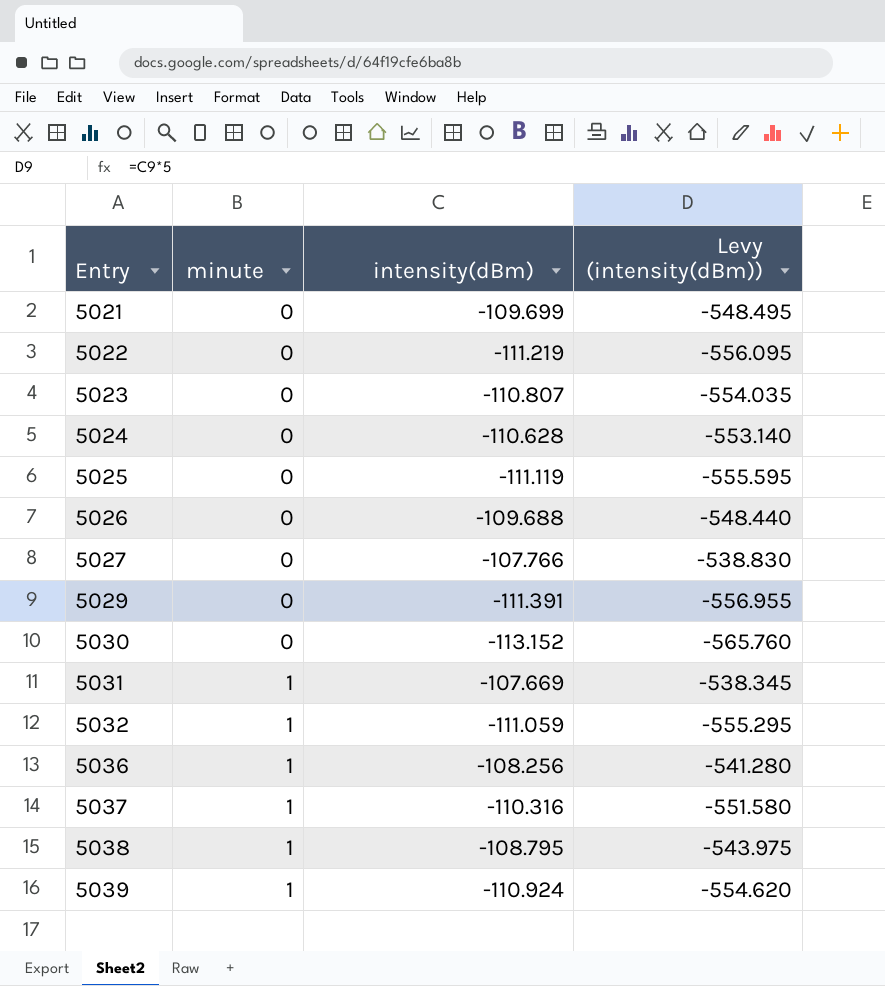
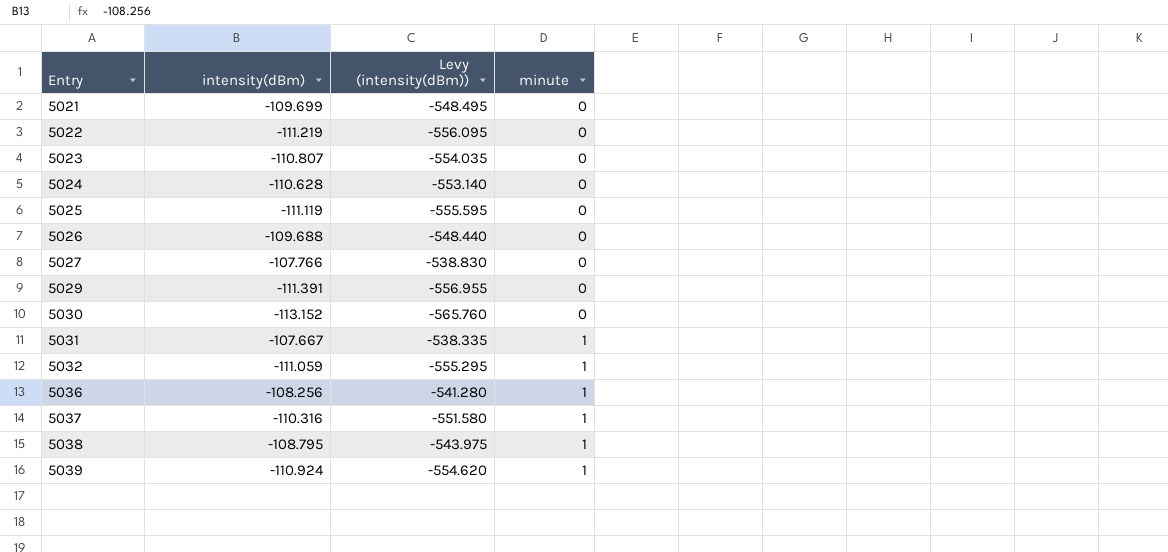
column minute | position: 2 -> 4
5031 | intensity(dBm): -107.669 -> -107.667
5031 | Levy (intensity(dBm)): -538.345 -> -538.335

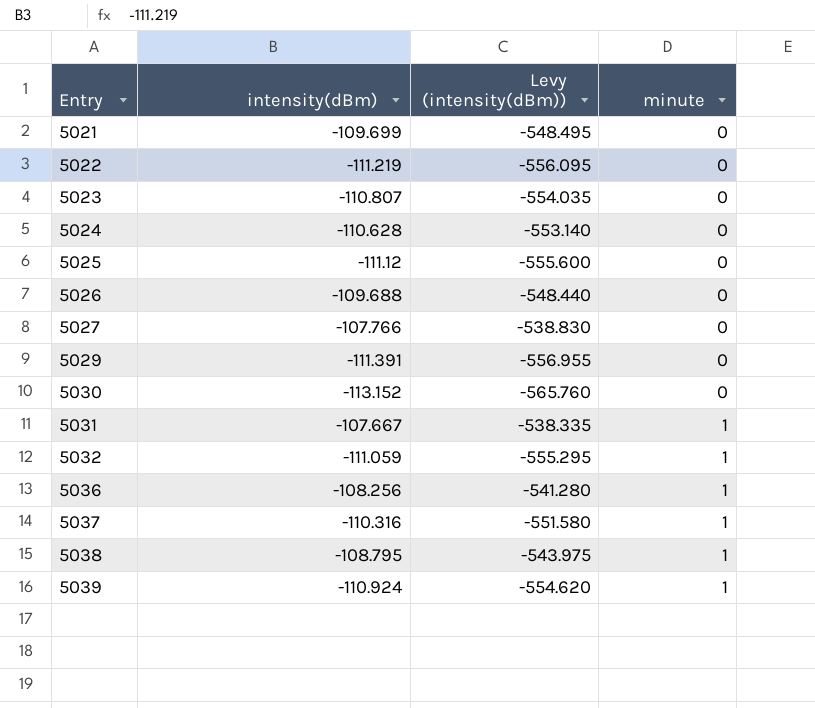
5025 | intensity(dBm): -111.119 -> -111.12
5025 | Levy (intensity(dBm)): -555.595 -> -555.600

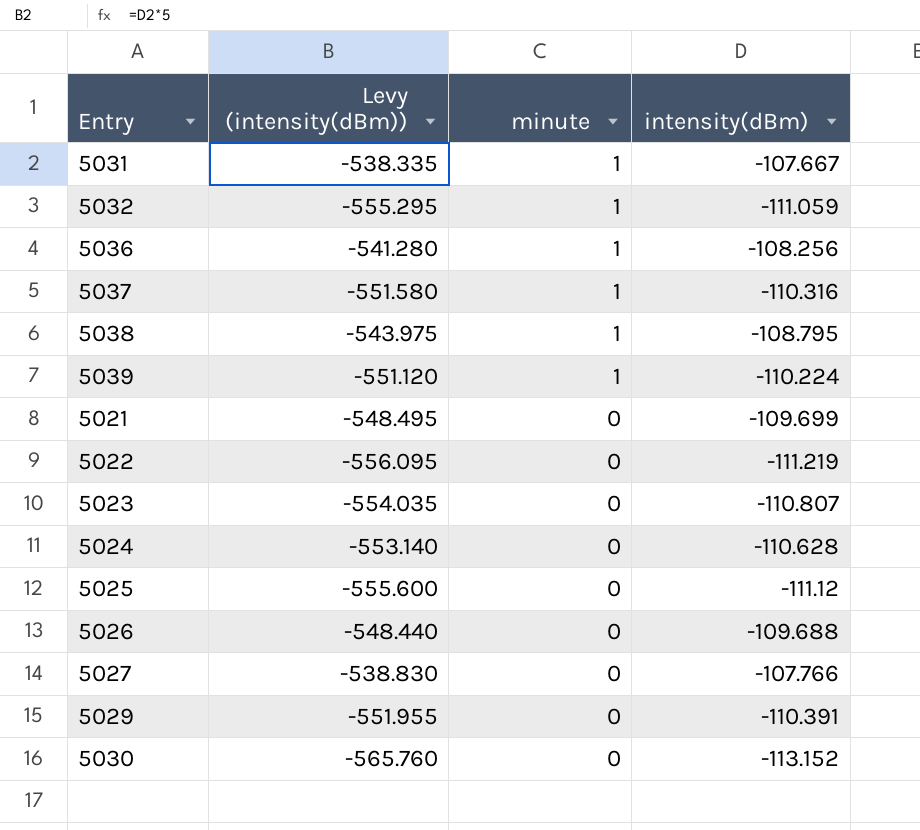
row order: Entry ascending -> minute descending
column intensity(dBm) | position: 2 -> 4
5039 | Levy (intensity(dBm)): -554.620 -> -551.120
5039 | intensity(dBm): -110.924 -> -110.224
5029 | Levy (intensity(dBm)): -556.955 -> -551.955
5029 | intensity(dBm): -111.391 -> -110.391

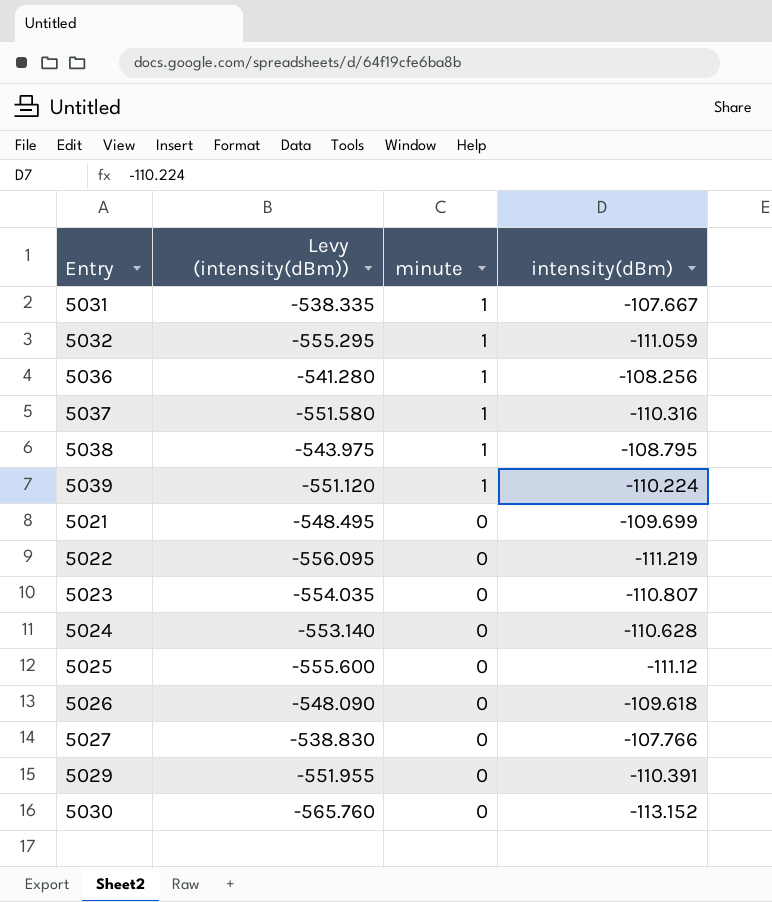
5026 | Levy (intensity(dBm)): -548.440 -> -548.090
5026 | intensity(dBm): -109.688 -> -109.618

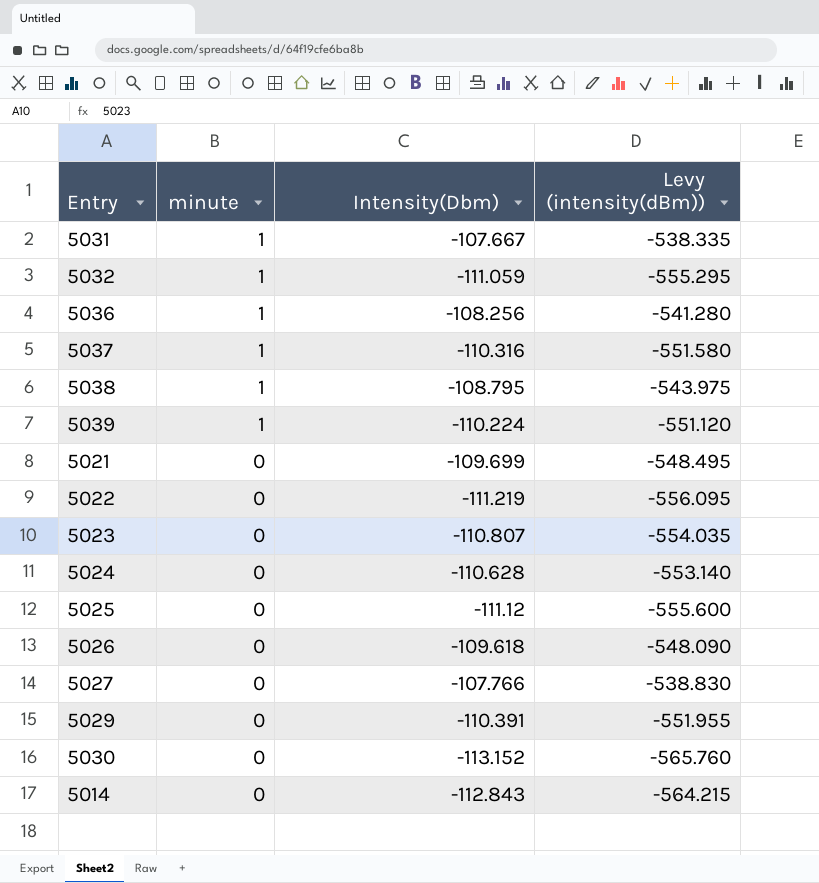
column name: intensity(dBm) -> Intensity(Dbm)
column Levy (intensity(dBm)) | position: 2 -> 4
row 5014: none -> 0 | -112.843 | -564.215

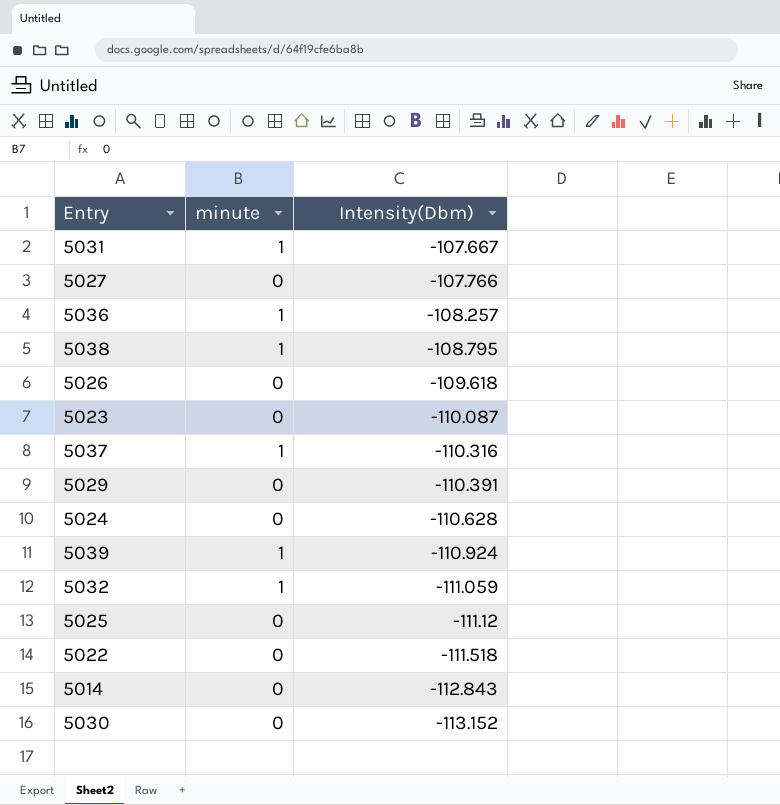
row order: minute descending -> Intensity(Dbm) descending
column Levy (intensity(dBm)) | formula: [Intensity(Dbm)] * 5 -> none
row 5021: 0 | -109.699 | -548.495 -> none
5036 | Intensity(Dbm): -108.256 -> -108.257
5023 | Intensity(Dbm): -110.807 -> -110.087
5039 | Intensity(Dbm): -110.224 -> -110.924
5022 | Intensity(Dbm): -111.219 -> -111.518

